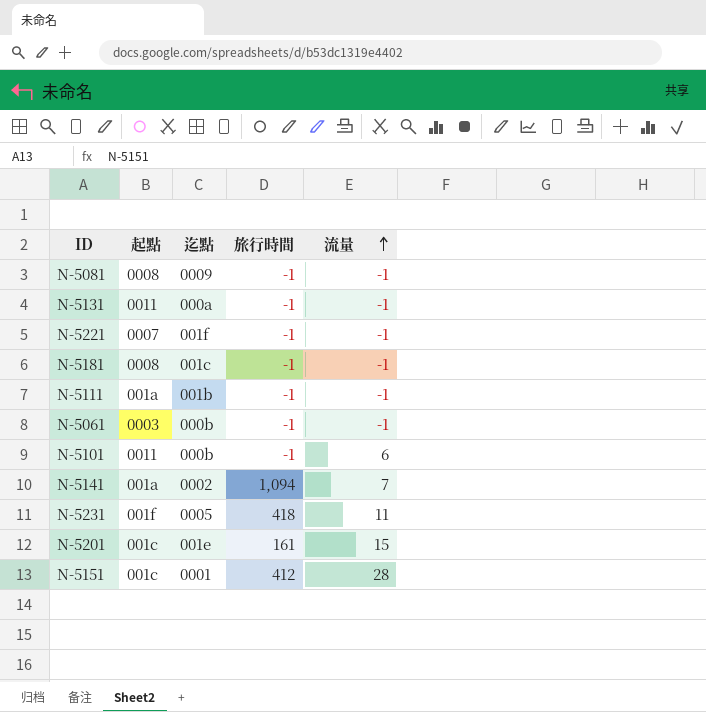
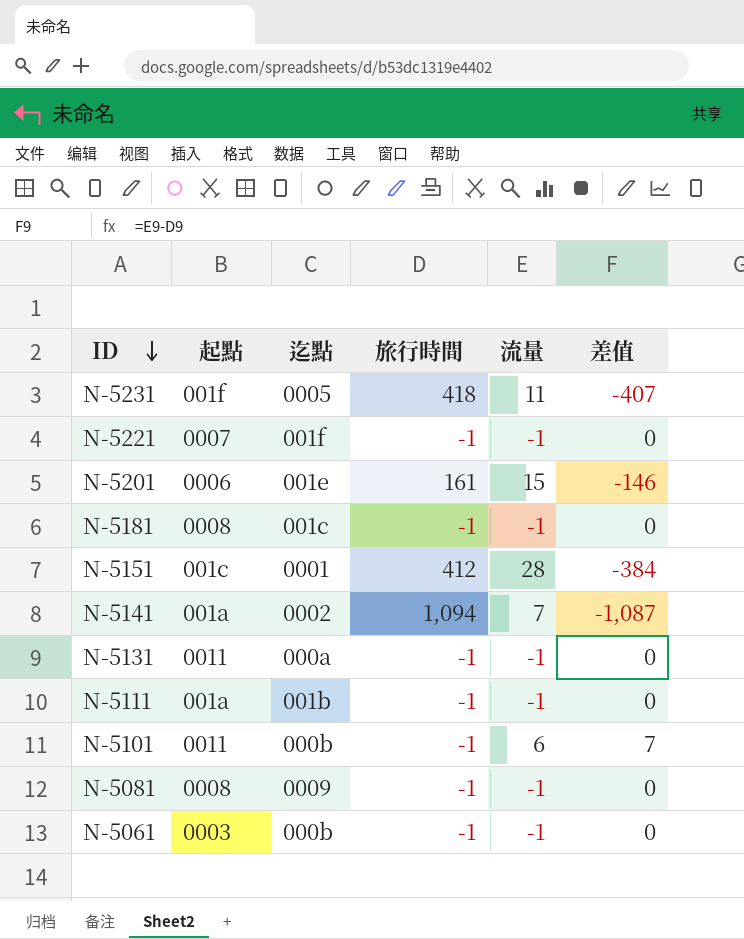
row order: 流量 ascending -> ID descending
column 差值 | formula: none -> [流量] - [旅行時間]
N-5201 | 起點: 001c -> 0006

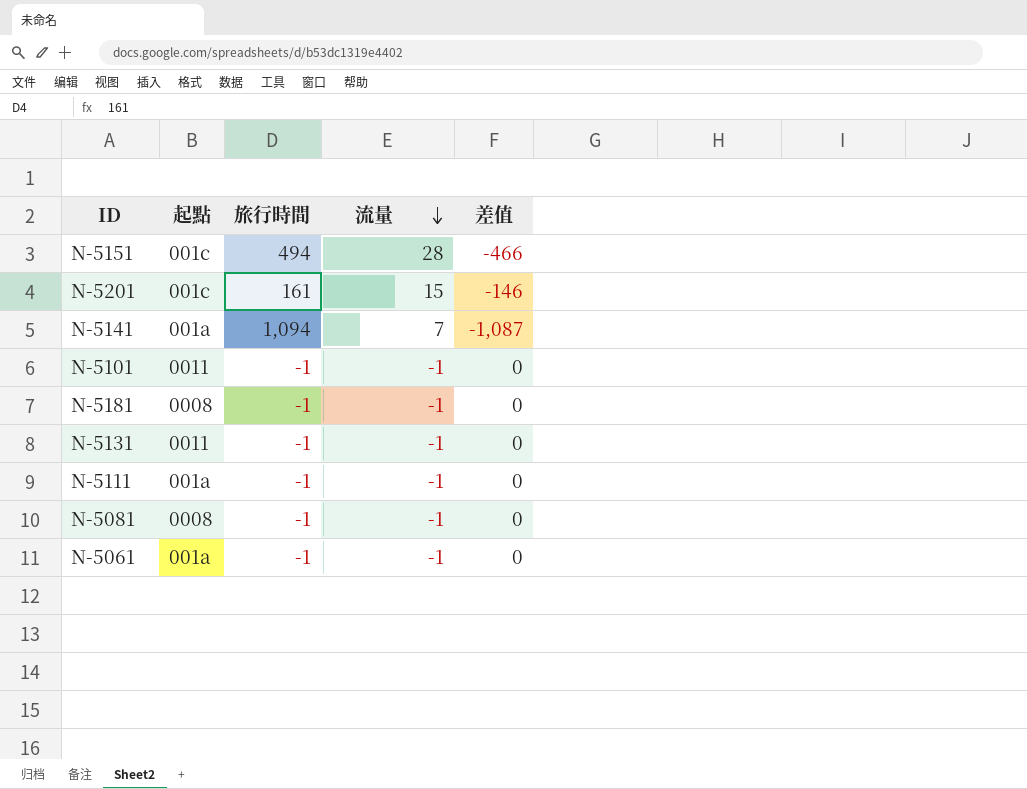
row order: ID descending -> 流量 descending
column 迄點 | position: 3 -> none
row N-5231: 001f | 0005 | 418 | 11 | -407 -> none
row N-5221: 0007 | 001f | -1 | -1 | 0 -> none
N-5151 | 旅行時間: 412 -> 494
N-5151 | 差值: -384 -> -466
N-5201 | 起點: 0006 -> 001c
N-5101 | 流量: 6 -> -1
N-5101 | 差值: 7 -> 0
N-5061 | 起點: 0003 -> 001a

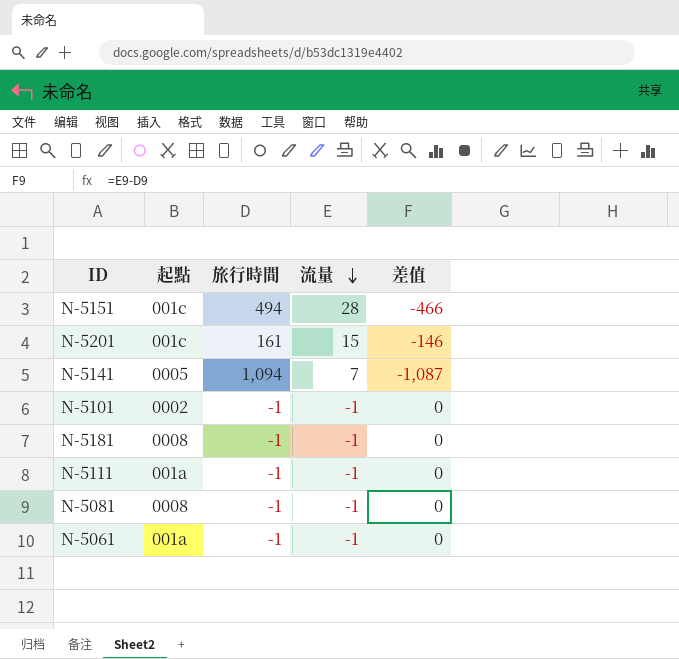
row N-5131: 0011 | -1 | -1 | 0 -> none
N-5141 | 起點: 001a -> 0005
N-5101 | 起點: 0011 -> 0002

